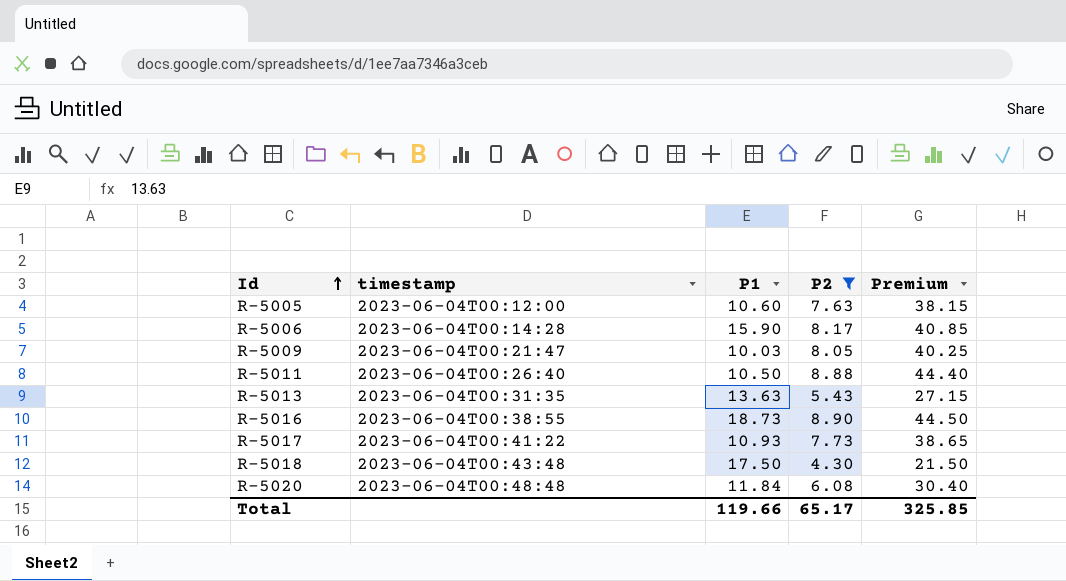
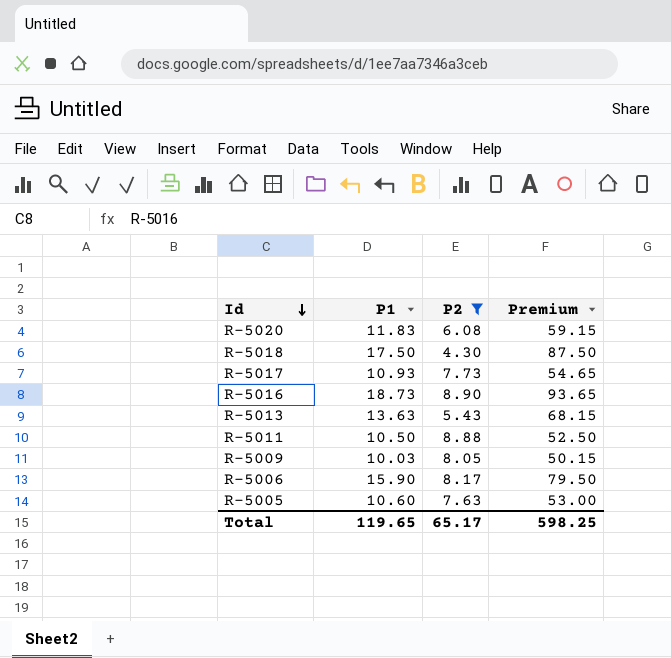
row order: Id ascending -> Id descending
column timestamp | position: 2 -> none
column Premium | formula: [P2] * 5 -> [P1] * 5
R-5020 | P1: 11.84 -> 11.83
Total | P1: 119.66 -> 119.65
Total | Premium: 325.85 -> 598.25

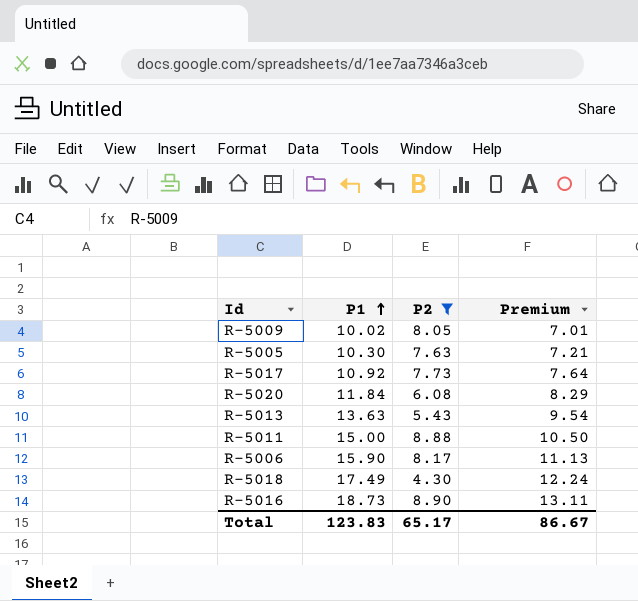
row order: Id descending -> P1 ascending
column Premium | formula: [P1] * 5 -> [P1] * 0.7
R-5009 | P1: 10.03 -> 10.02
R-5005 | P1: 10.60 -> 10.30
R-5017 | P1: 10.93 -> 10.92
R-5020 | P1: 11.83 -> 11.84
R-5011 | P1: 10.50 -> 15.00
R-5018 | P1: 17.50 -> 17.49
Total | P1: 119.65 -> 123.83
Total | Premium: 598.25 -> 86.67

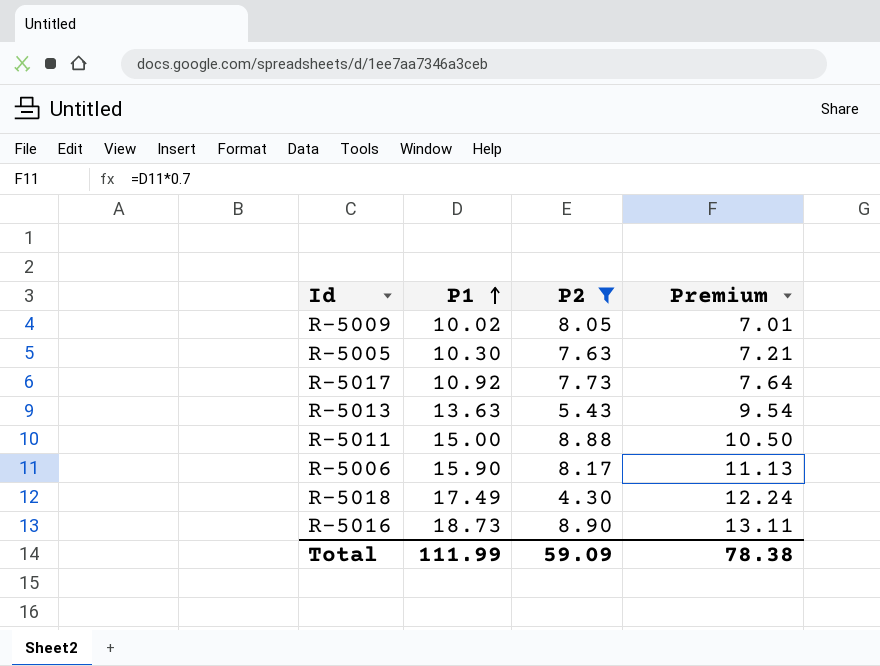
row R-5020: 11.84 | 6.08 | 8.29 -> none
Total | P1: 123.83 -> 111.99
Total | P2: 65.17 -> 59.09
Total | Premium: 86.67 -> 78.38

